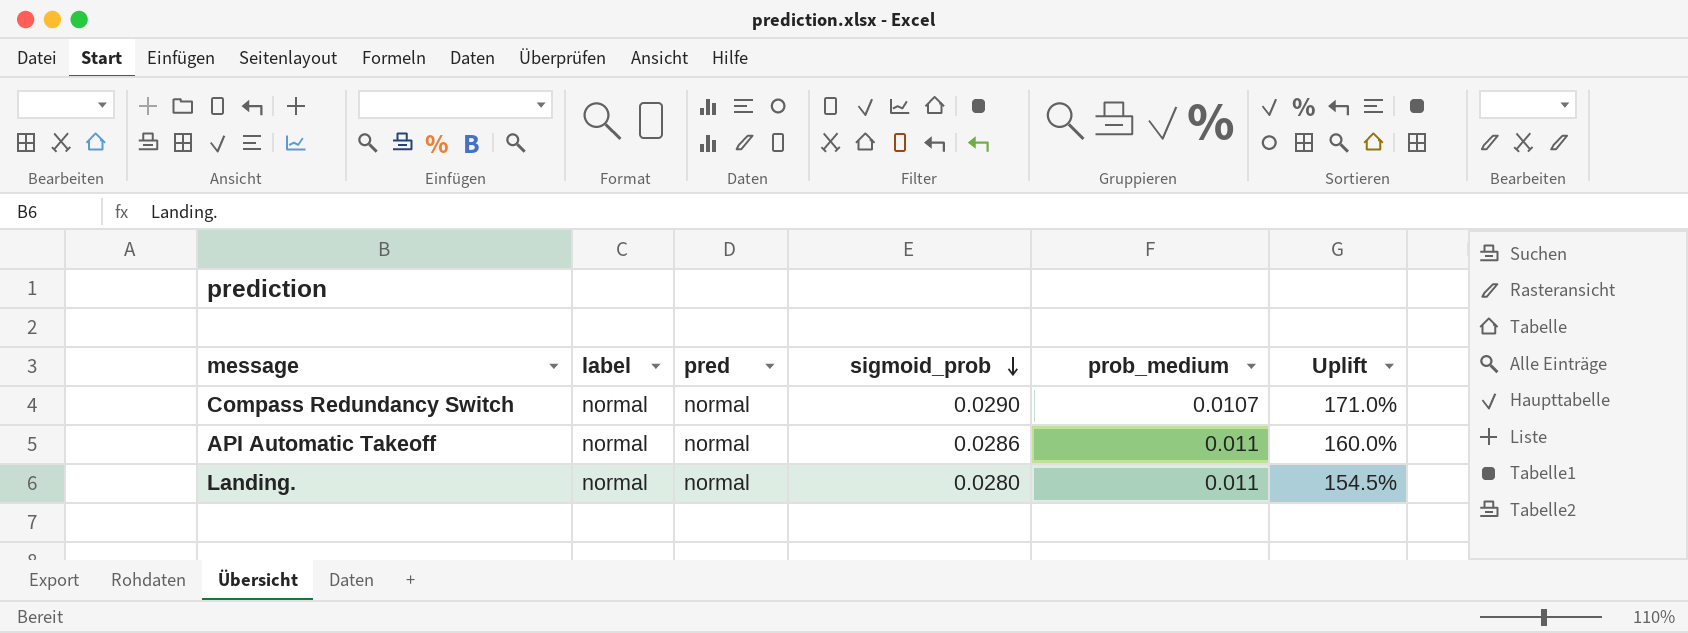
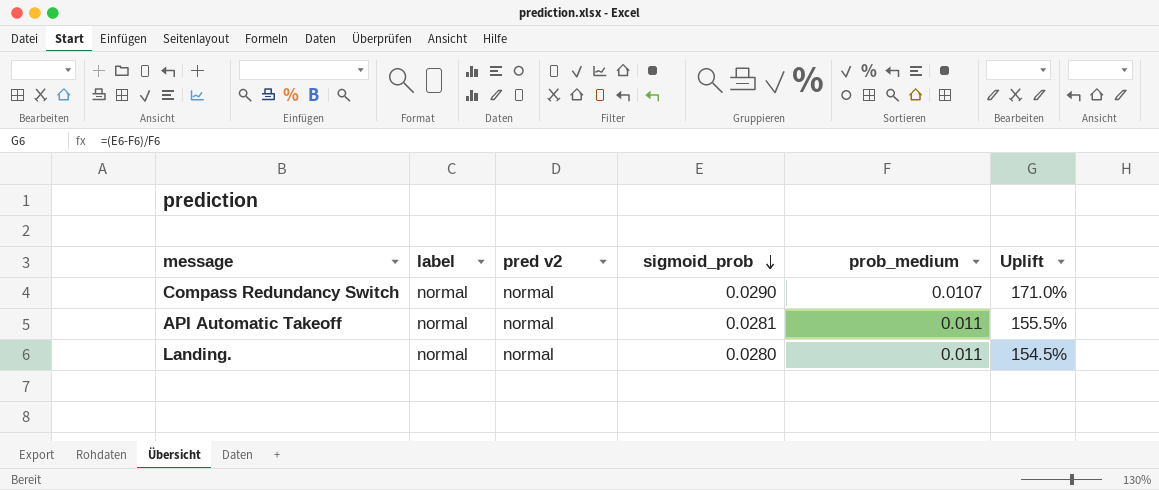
column name: pred -> pred v2
API Automatic Takeoff | sigmoid_prob: 0.0286 -> 0.0281
API Automatic Takeoff | Uplift: 160.0% -> 155.5%

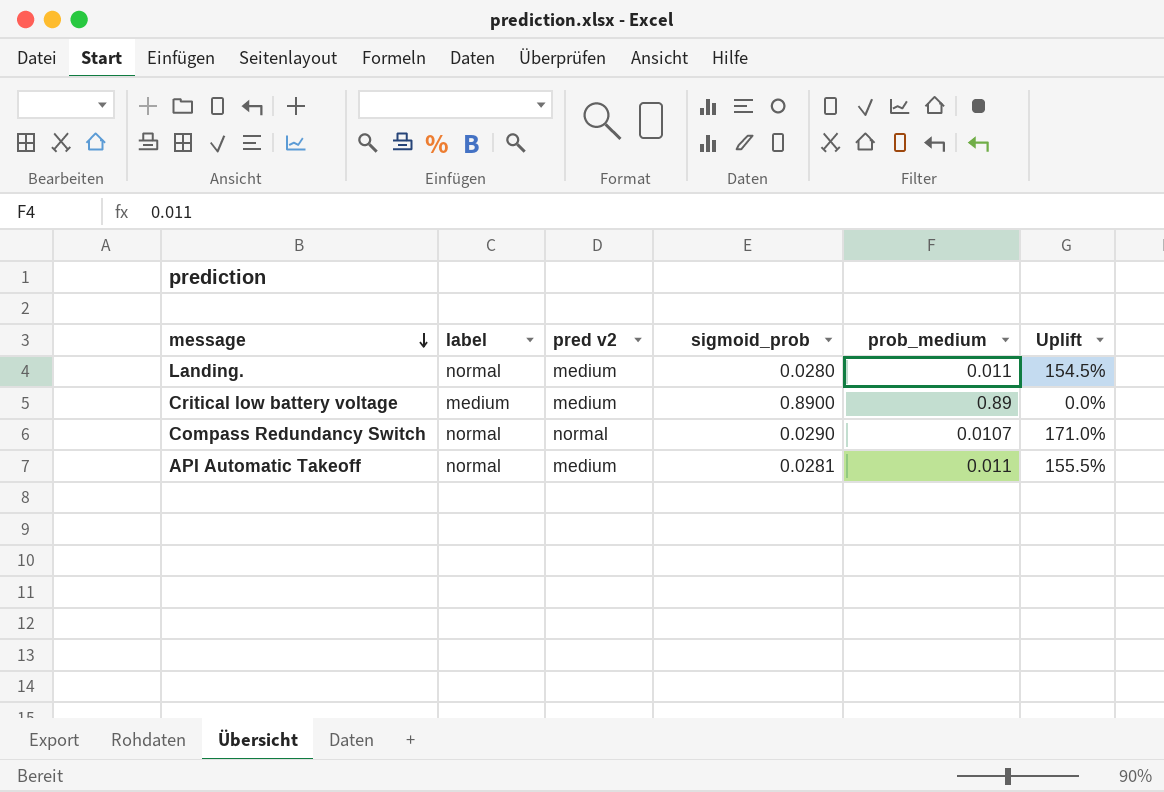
row order: sigmoid_prob descending -> message descending
Landing. | pred v2: normal -> medium
row Critical low battery voltage: none -> medium | medium | 0.8900 | 0.89 | 0.0%
API Automatic Takeoff | pred v2: normal -> medium

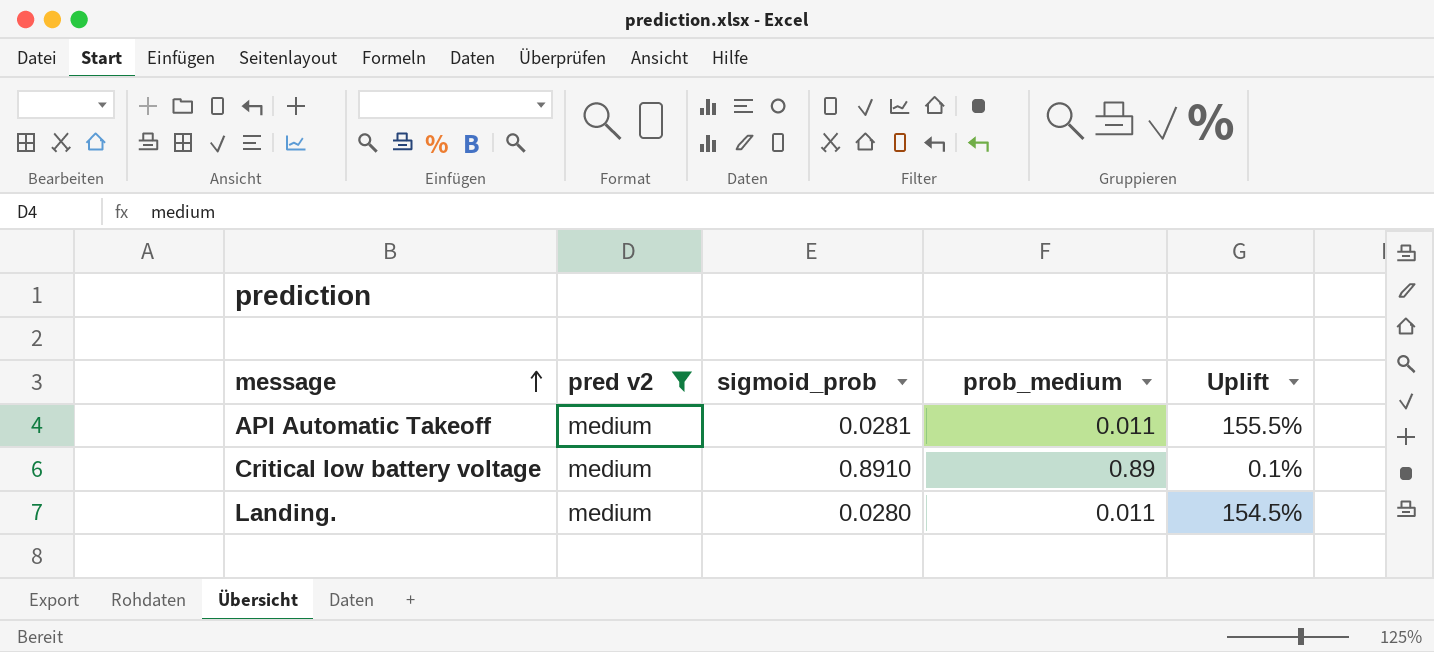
filter: none -> pred v2 = medium
row order: message descending -> message ascending
column label | position: 2 -> none
Critical low battery voltage | sigmoid_prob: 0.8900 -> 0.8910
Critical low battery voltage | Uplift: 0.0% -> 0.1%

